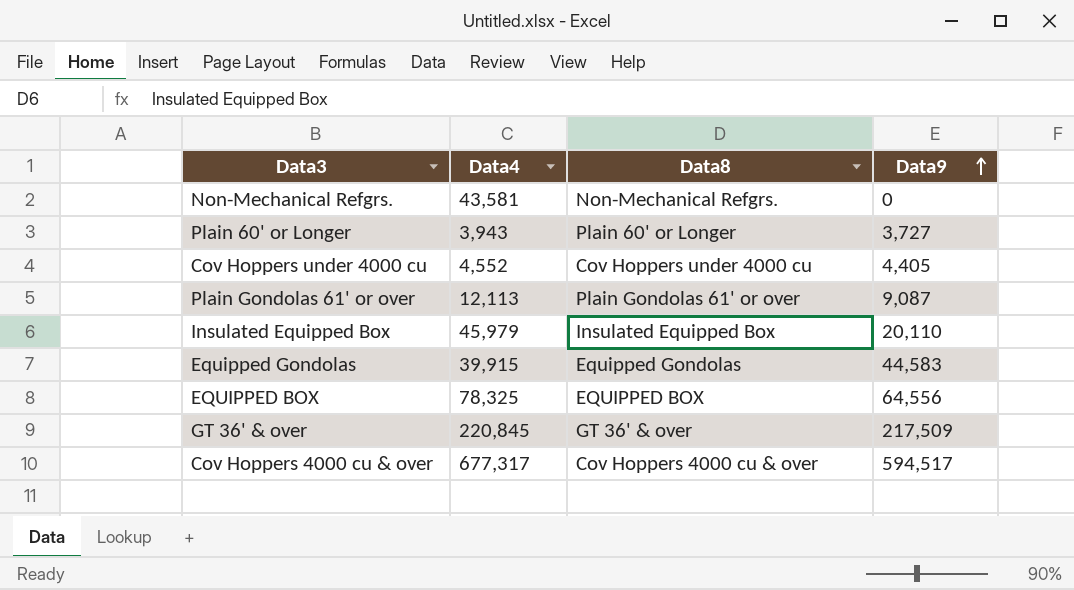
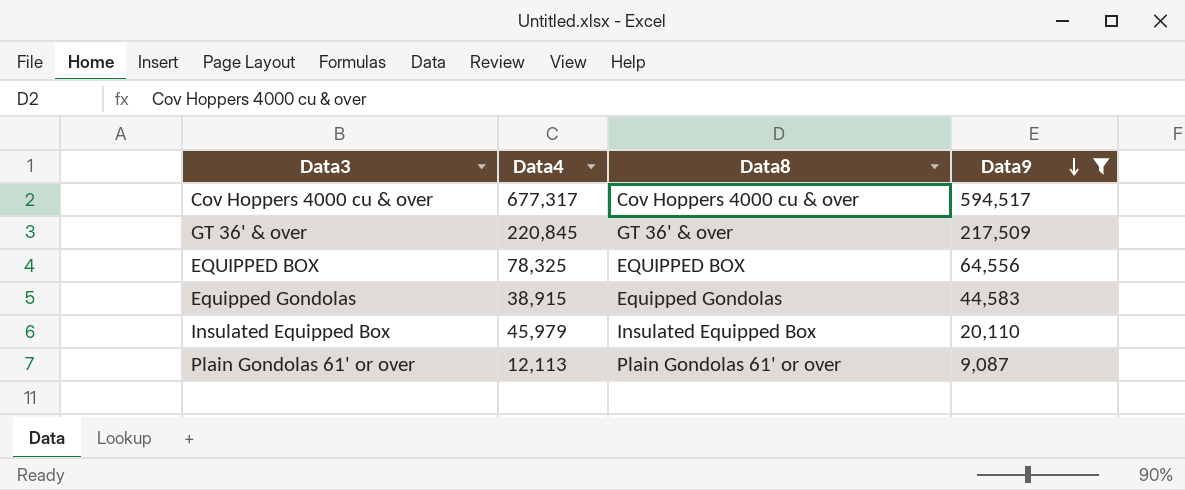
filter: none -> Data9 >= 9,087
row order: Data9 ascending -> Data9 descending
Equipped Gondolas | Data4: 39,915 -> 38,915

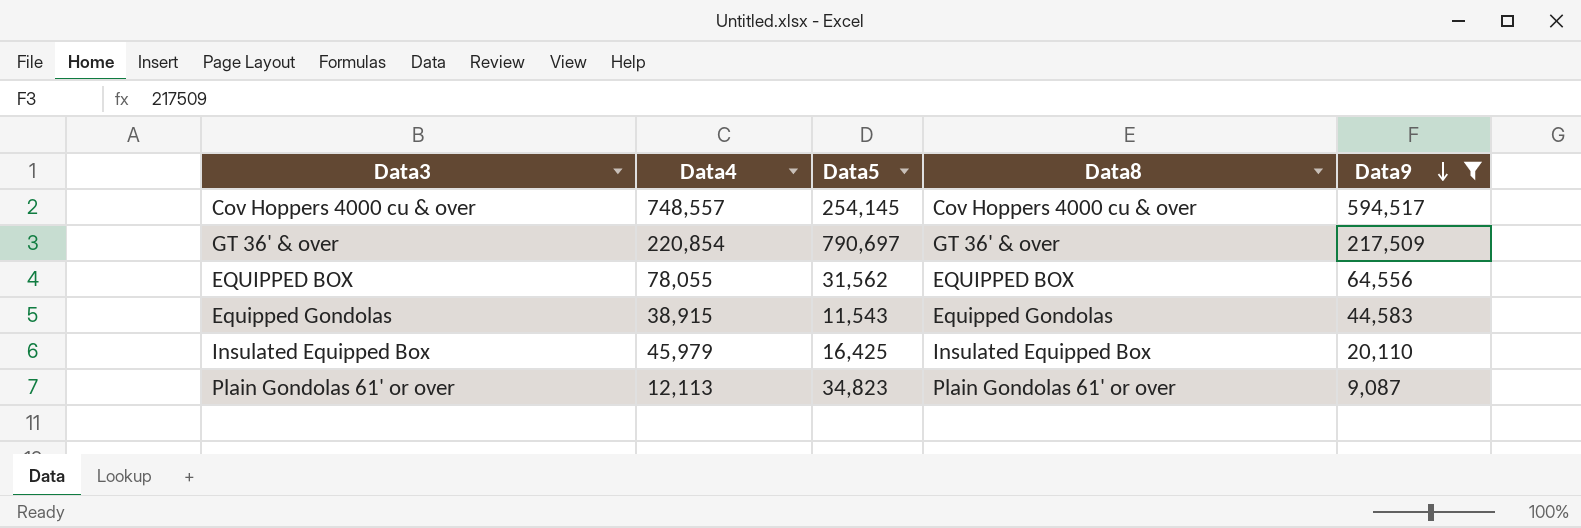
column Data5 | position: none -> 3
Cov Hoppers 4000 cu & over | Data4: 677,317 -> 748,557
GT 36' & over | Data4: 220,845 -> 220,854
EQUIPPED BOX | Data4: 78,325 -> 78,055

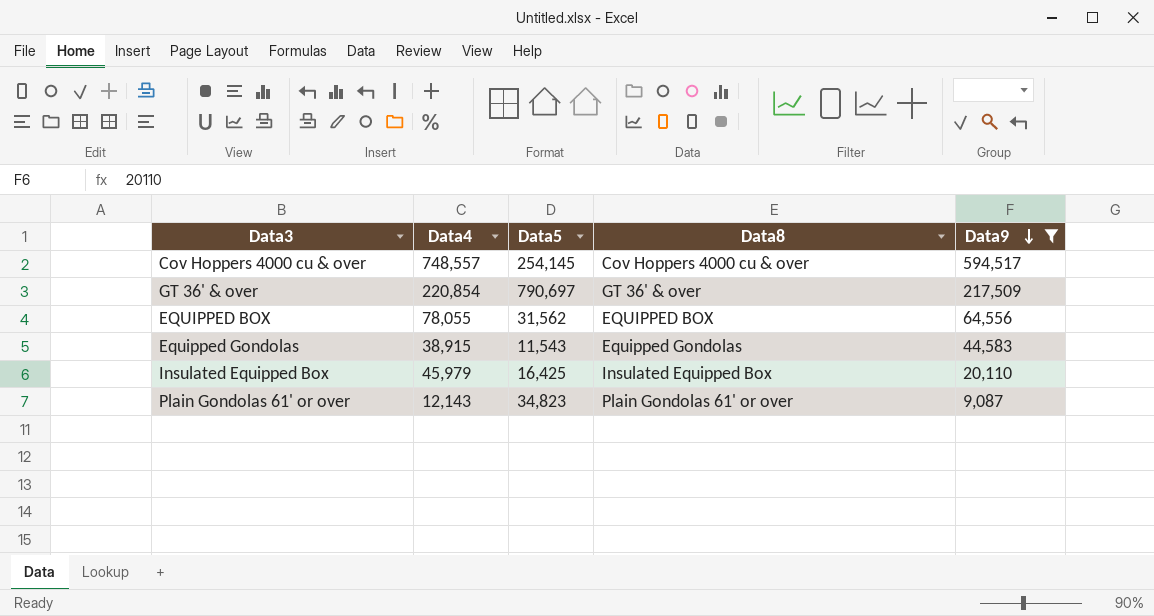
Plain Gondolas 61' or over | Data4: 12,113 -> 12,143

